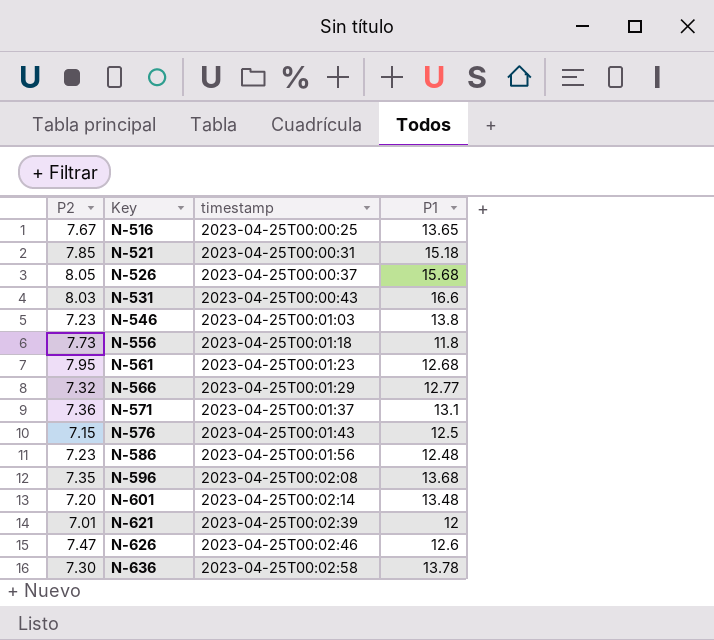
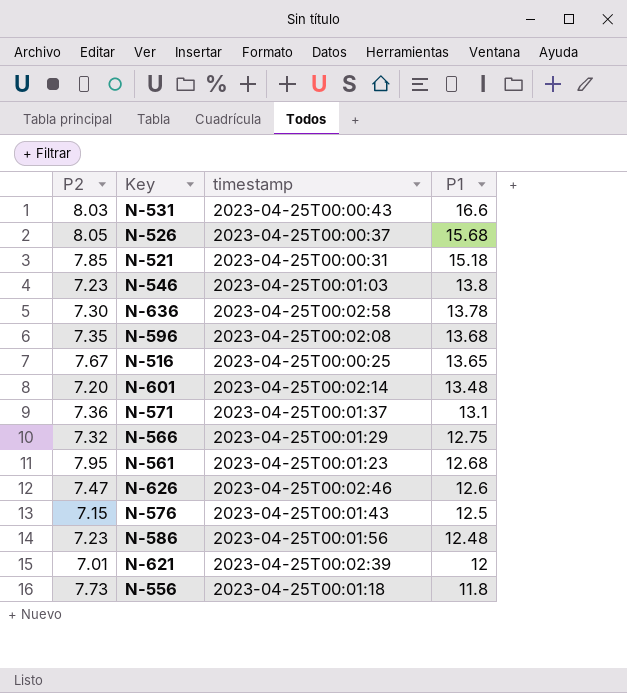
row order: Key ascending -> P1 descending
N-566 | P1: 12.77 -> 12.75

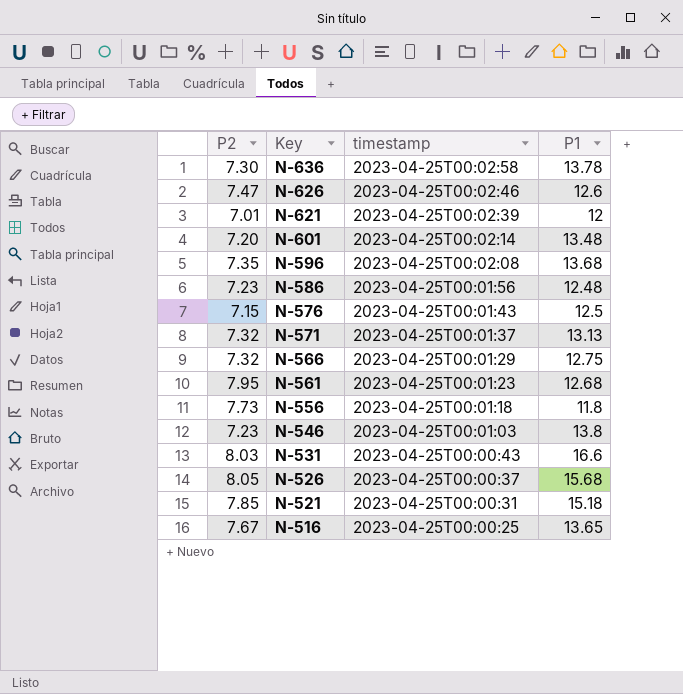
row order: P1 descending -> Key descending
N-571 | P2: 7.36 -> 7.32
N-571 | P1: 13.1 -> 13.13

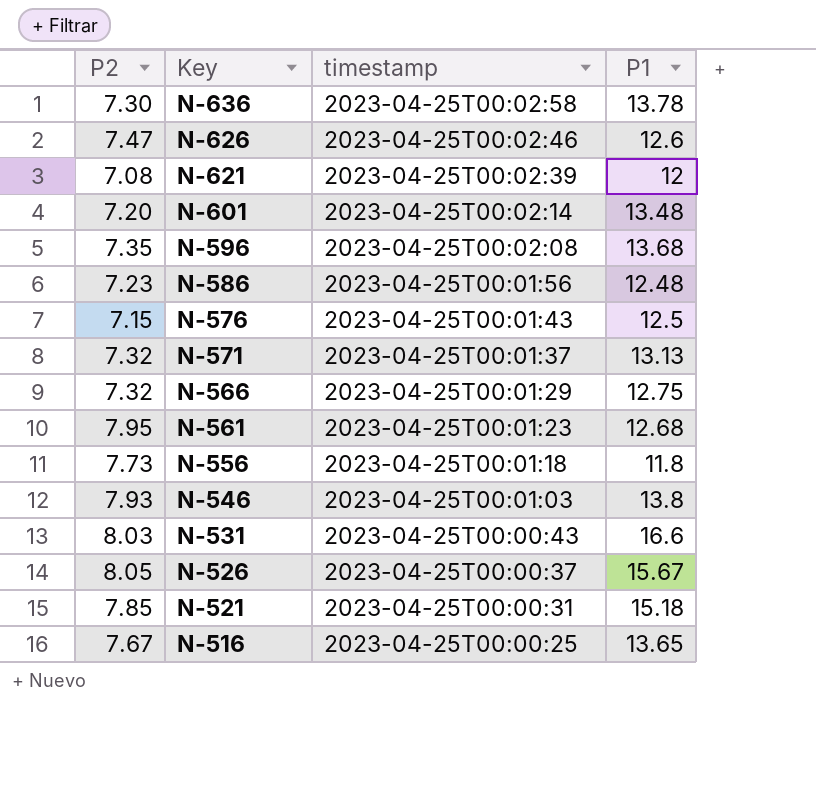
N-621 | P2: 7.01 -> 7.08
N-546 | P2: 7.23 -> 7.93
N-526 | P1: 15.68 -> 15.67

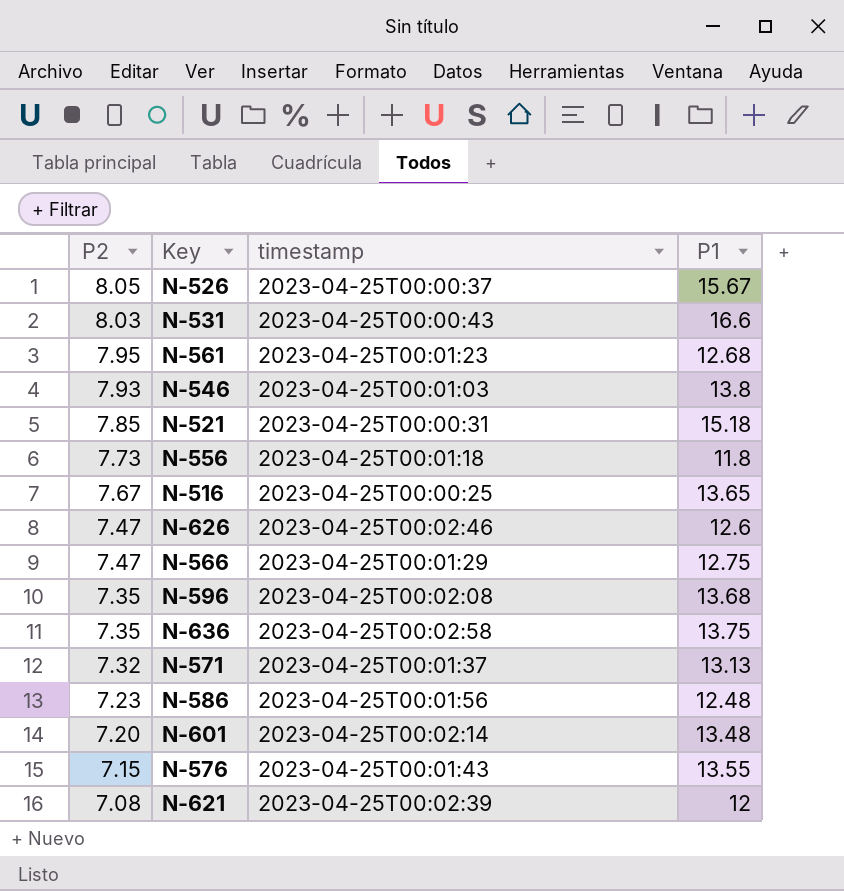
row order: Key descending -> P2 descending
N-566 | P2: 7.32 -> 7.47
N-636 | P2: 7.30 -> 7.35
N-636 | P1: 13.78 -> 13.75
N-576 | P1: 12.5 -> 13.55

